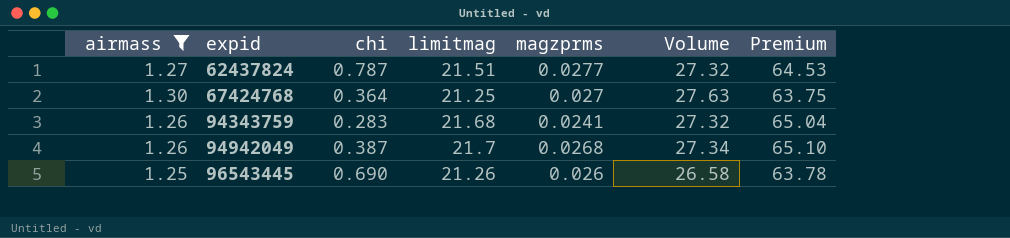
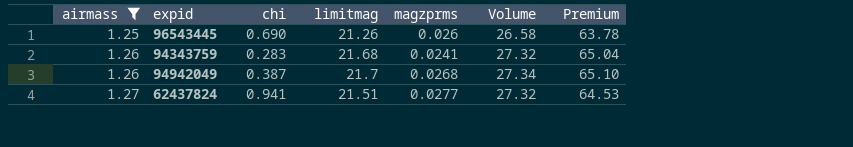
row order: expid ascending -> airmass ascending
row 67424768: 1.30 | 0.364 | 21.25 | 0.027 | 27.63 | 63.75 -> none
62437824 | chi: 0.787 -> 0.941

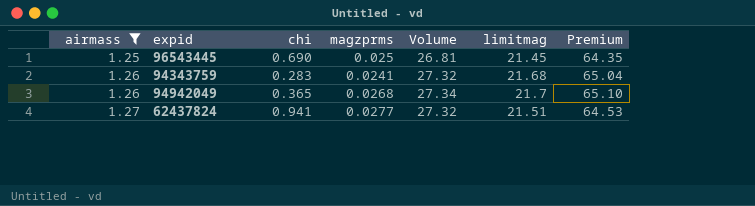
column limitmag | position: 4 -> 6
96543445 | magzprms: 0.026 -> 0.025
96543445 | Volume: 26.58 -> 26.81
96543445 | limitmag: 21.26 -> 21.45
96543445 | Premium: 63.78 -> 64.35
94942049 | chi: 0.387 -> 0.365

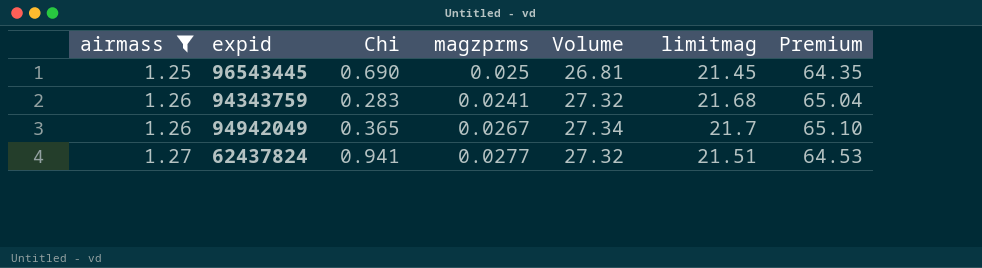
column name: chi -> Chi
94942049 | magzprms: 0.0268 -> 0.0267

